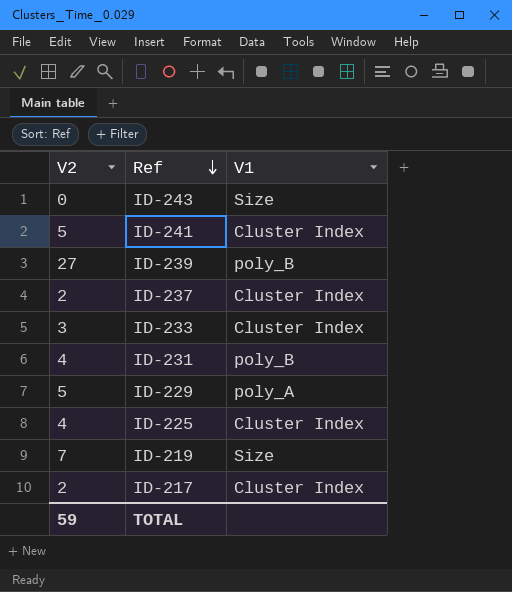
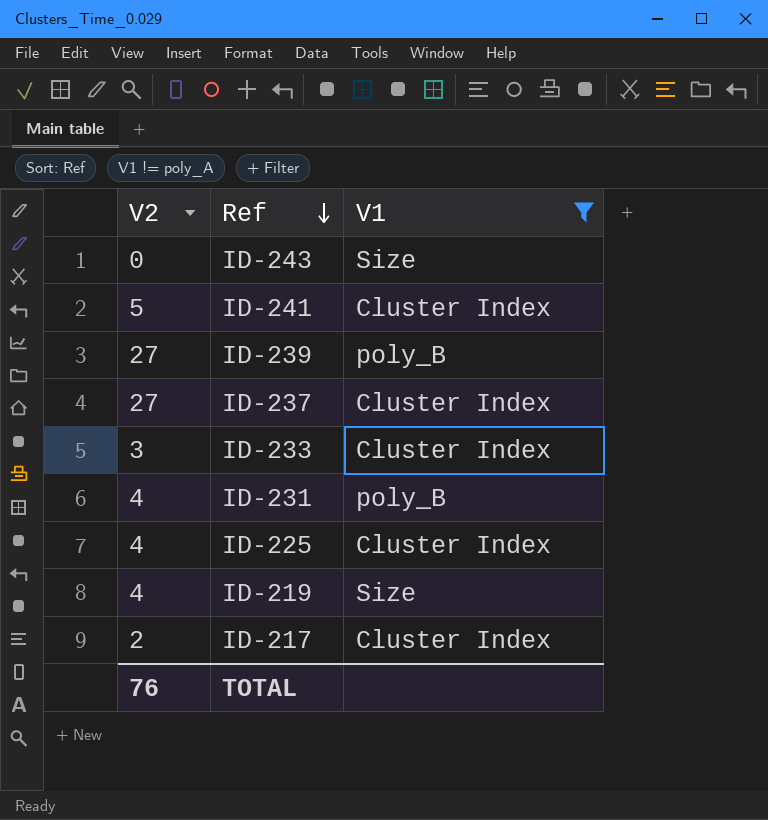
filter: none -> V1 != poly_A
ID-237 | V2: 2 -> 27
ID-219 | V2: 7 -> 4
TOTAL | V2: 59 -> 76

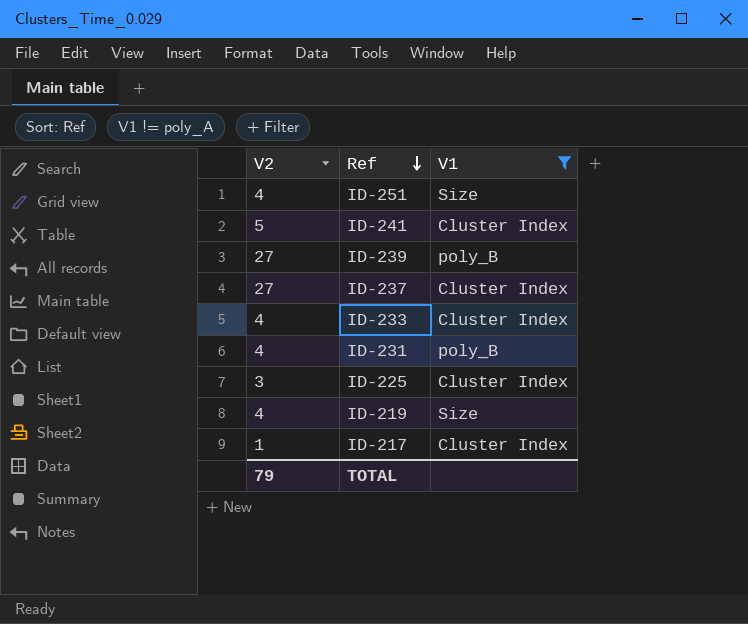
row ID-243: 0 | Size -> none
row ID-251: none -> 4 | Size
ID-233 | V2: 3 -> 4
ID-225 | V2: 4 -> 3
ID-217 | V2: 2 -> 1
TOTAL | V2: 76 -> 79

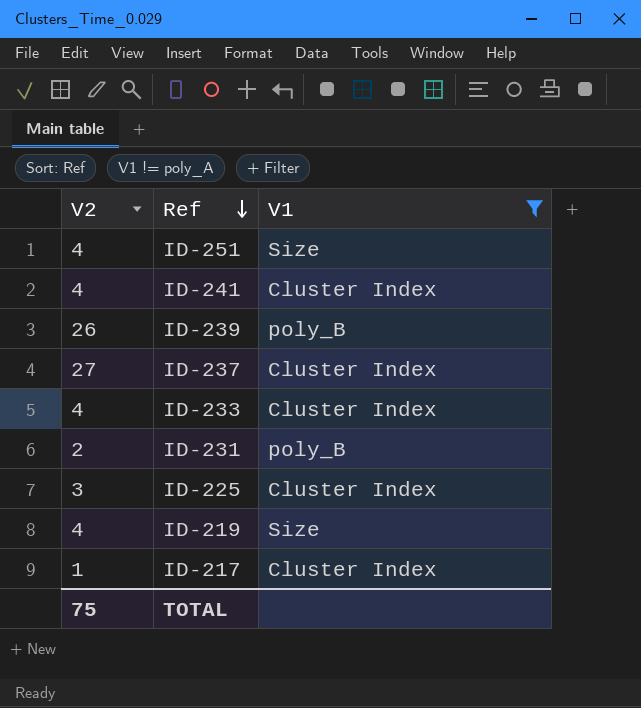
ID-241 | V2: 5 -> 4
ID-239 | V2: 27 -> 26
ID-231 | V2: 4 -> 2
TOTAL | V2: 79 -> 75

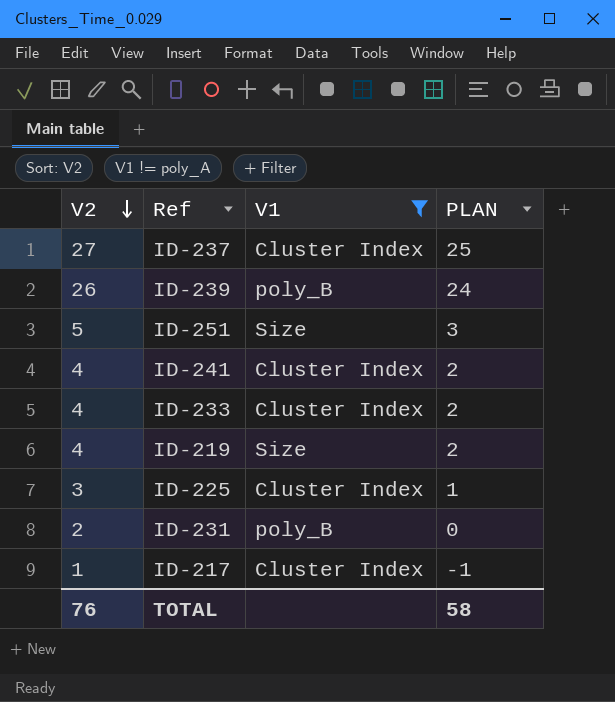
row order: Ref descending -> V2 descending
column PLAN | formula: none -> [V2] - 2
ID-251 | V2: 4 -> 5
TOTAL | V2: 75 -> 76

